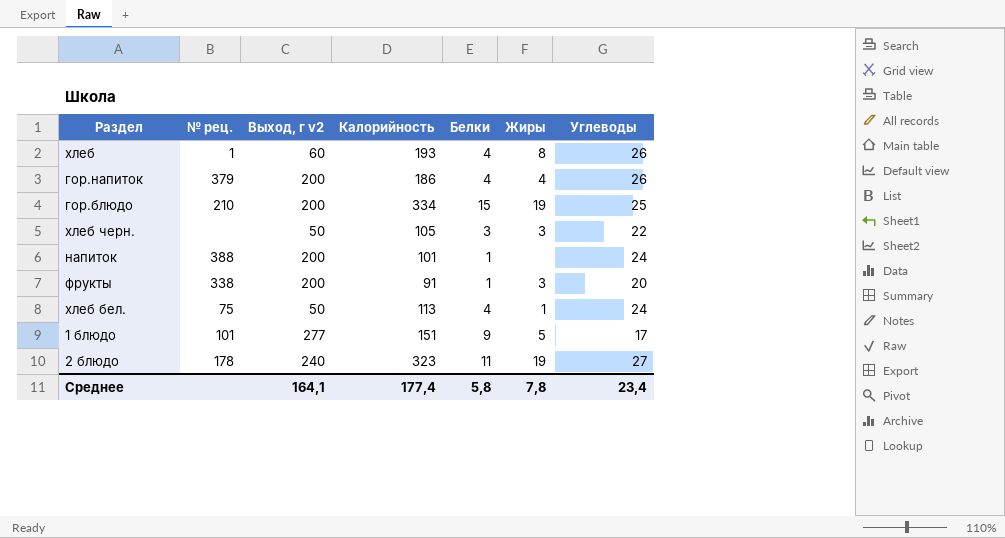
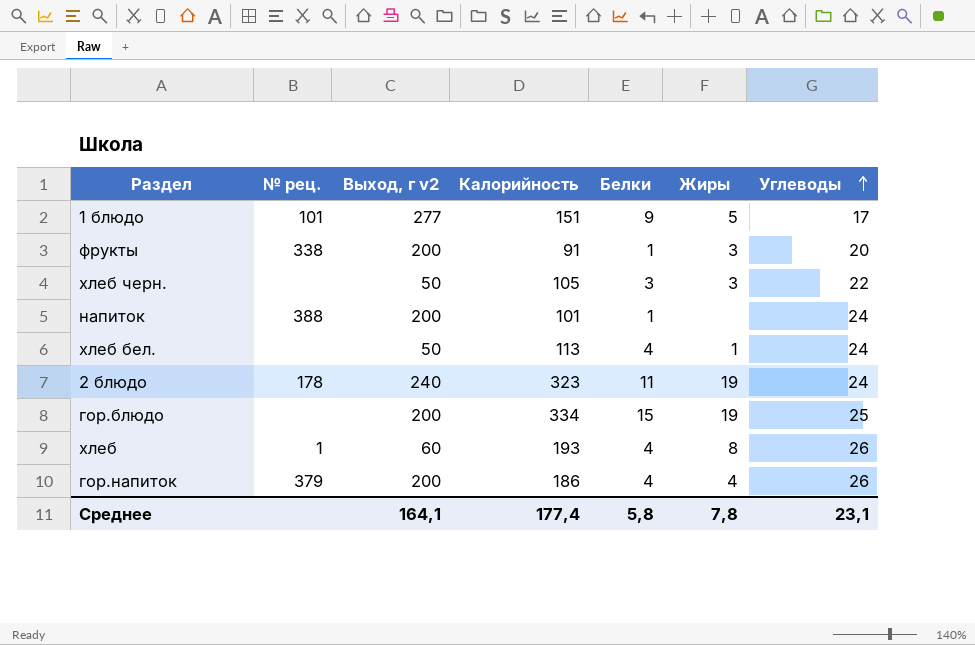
row order: none -> Углеводы ascending
хлеб бел. | № рец.: 75 -> none
2 блюдо | Углеводы: 27 -> 24
гор.блюдо | № рец.: 210 -> none
Среднее | Углеводы: 23,4 -> 23,1

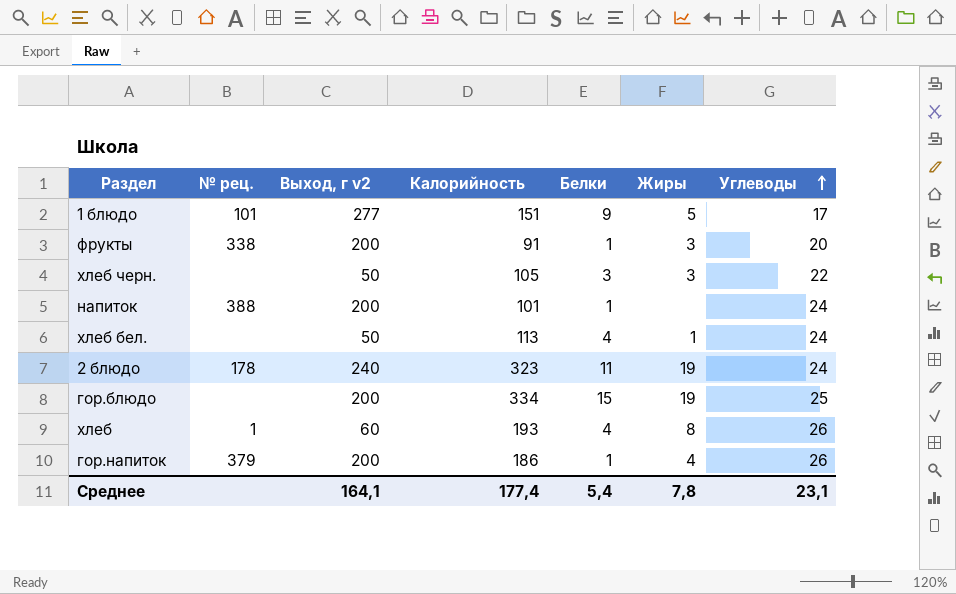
гор.напиток | Белки: 4 -> 1
Среднее | Белки: 5,8 -> 5,4

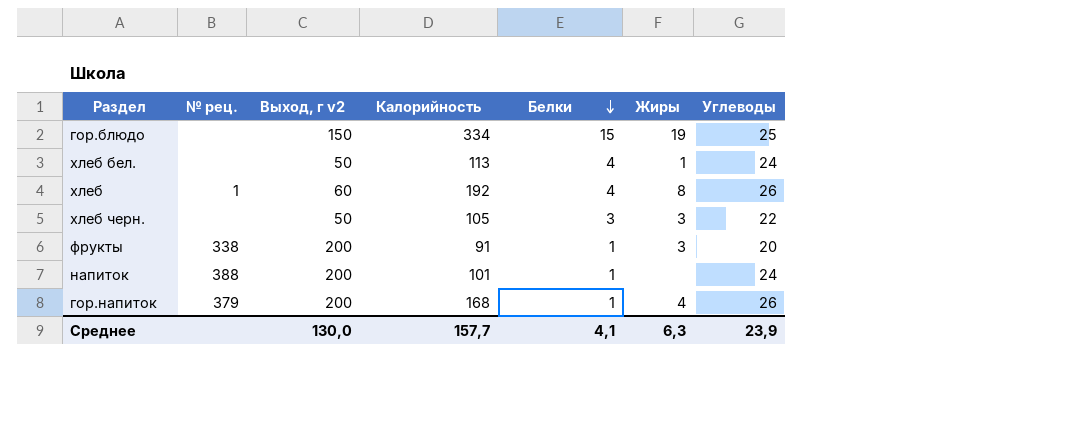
row order: Углеводы ascending -> Белки descending
row 1 блюдо: 101 | 277 | 151 | 9 | 5 | 17 -> none
row 2 блюдо: 178 | 240 | 323 | 11 | 19 | 24 -> none
гор.блюдо | Выход, г v2: 200 -> 150
хлеб | Калорийность: 193 -> 192
гор.напиток | Калорийность: 186 -> 168
Среднее | Выход, г v2: 164,1 -> 130,0
Среднее | Калорийность: 177,4 -> 157,7
Среднее | Белки: 5,4 -> 4,1
Среднее | Жиры: 7,8 -> 6,3
Среднее | Углеводы: 23,1 -> 23,9

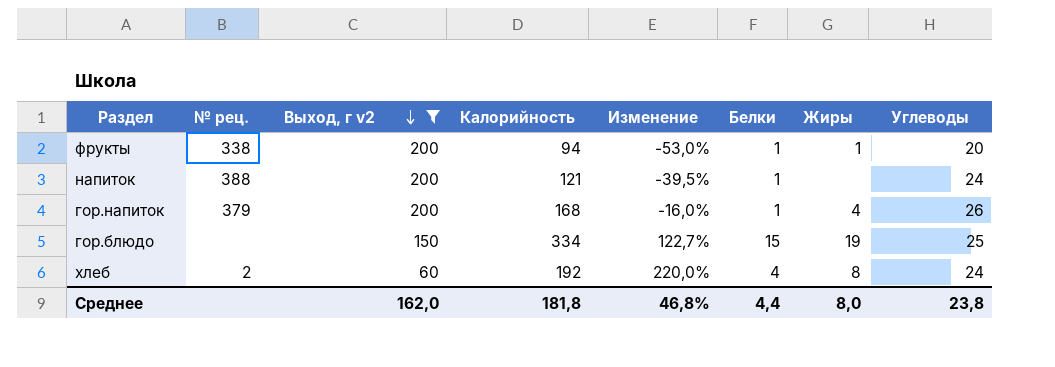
filter: none -> Выход, г v2 != 50
row order: Белки descending -> Выход, г v2 descending
column Изменение | formula: none -> ([Калорийность] - [Выход, г v2]) / [Выход, г v2]
фрукты | Калорийность: 91 -> 94
фрукты | Жиры: 3 -> 1
напиток | Калорийность: 101 -> 121
хлеб | № рец.: 1 -> 2
хлеб | Углеводы: 26 -> 24
Среднее | Выход, г v2: 130,0 -> 162,0
Среднее | Калорийность: 157,7 -> 181,8
Среднее | Белки: 4,1 -> 4,4
Среднее | Жиры: 6,3 -> 8,0
Среднее | Углеводы: 23,9 -> 23,8

